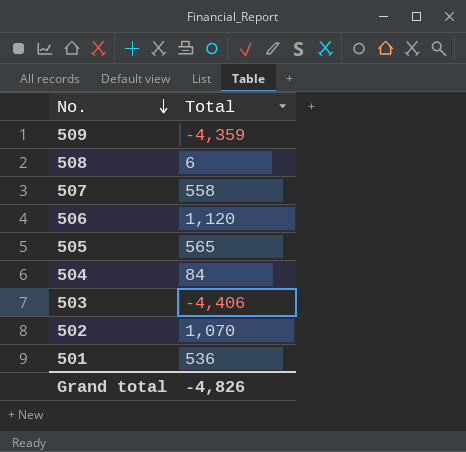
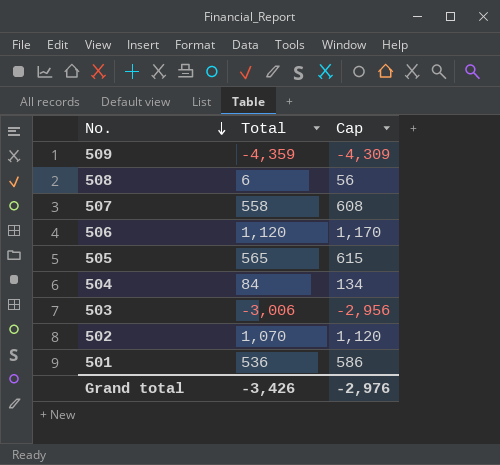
column Cap | formula: none -> [Total] + 50
503 | Total: -4,406 -> -3,006
Grand total | Total: -4,826 -> -3,426

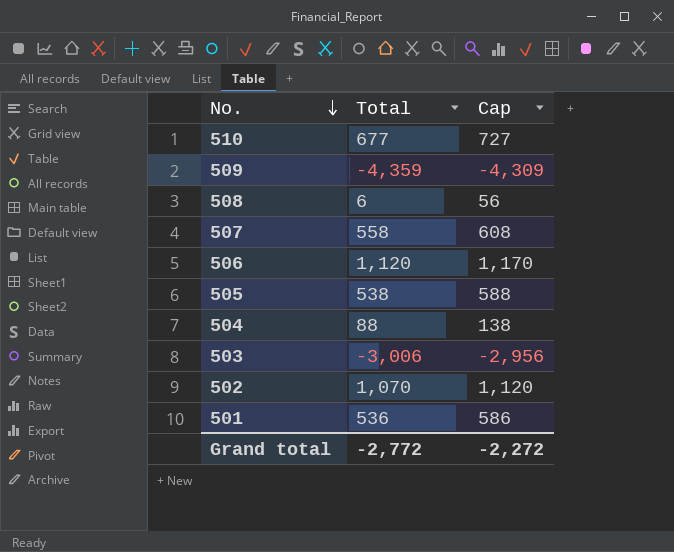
row 510: none -> 677 | 727
505 | Total: 565 -> 538
505 | Cap: 615 -> 588
504 | Total: 84 -> 88
504 | Cap: 134 -> 138
Grand total | Total: -3,426 -> -2,772
Grand total | Cap: -2,976 -> -2,272

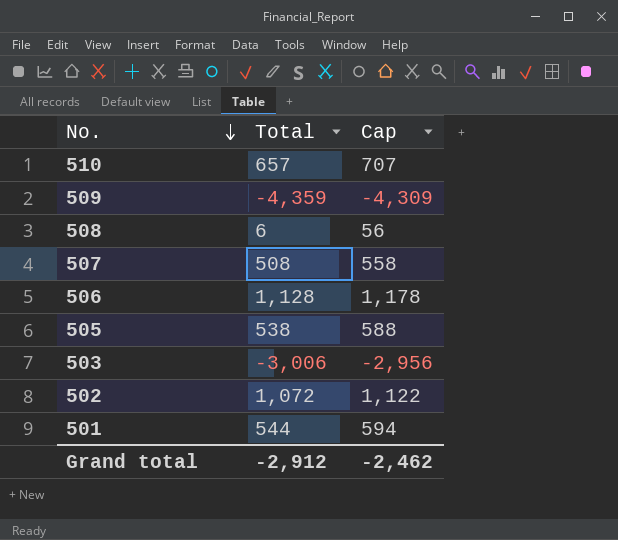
row 504: 88 | 138 -> none
510 | Total: 677 -> 657
510 | Cap: 727 -> 707
507 | Total: 558 -> 508
507 | Cap: 608 -> 558
506 | Total: 1,120 -> 1,128
506 | Cap: 1,170 -> 1,178
502 | Total: 1,070 -> 1,072
502 | Cap: 1,120 -> 1,122
501 | Total: 536 -> 544
501 | Cap: 586 -> 594
Grand total | Total: -2,772 -> -2,912
Grand total | Cap: -2,272 -> -2,462

